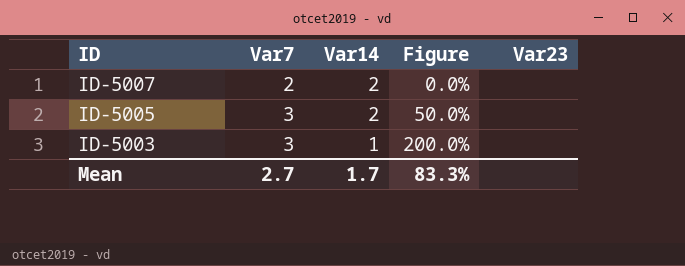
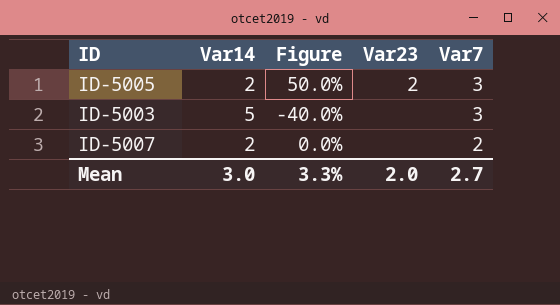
row order: ID descending -> Var7 descending
column Var7 | position: 2 -> 5
ID-5005 | Var23: none -> 2
ID-5003 | Var14: 1 -> 5
ID-5003 | Figure: 200.0% -> -40.0%
Mean | Var14: 1.7 -> 3.0
Mean | Figure: 83.3% -> 3.3%
Mean | Var23: none -> 2.0

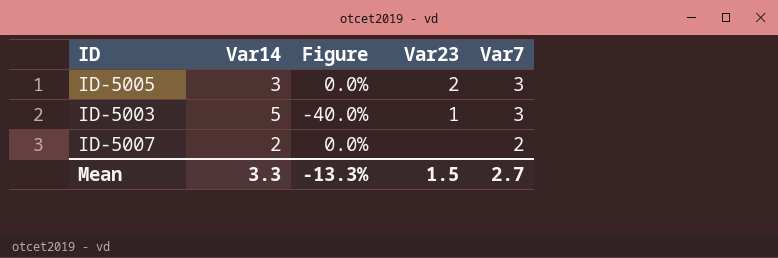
ID-5005 | Var14: 2 -> 3
ID-5005 | Figure: 50.0% -> 0.0%
ID-5003 | Var23: none -> 1
Mean | Var14: 3.0 -> 3.3
Mean | Figure: 3.3% -> -13.3%
Mean | Var23: 2.0 -> 1.5

